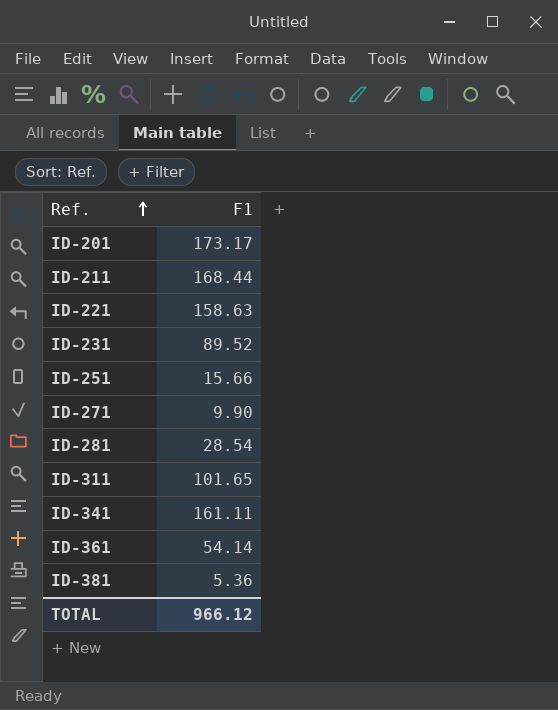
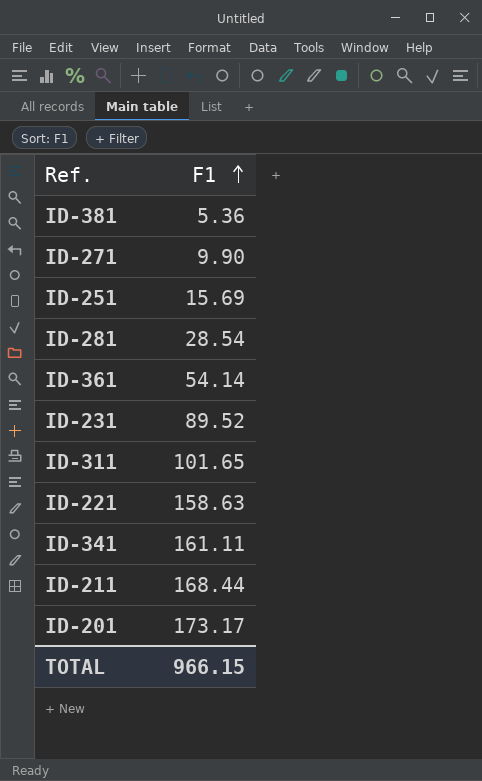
row order: Ref. ascending -> F1 ascending
ID-251 | F1: 15.66 -> 15.69
TOTAL | F1: 966.12 -> 966.15

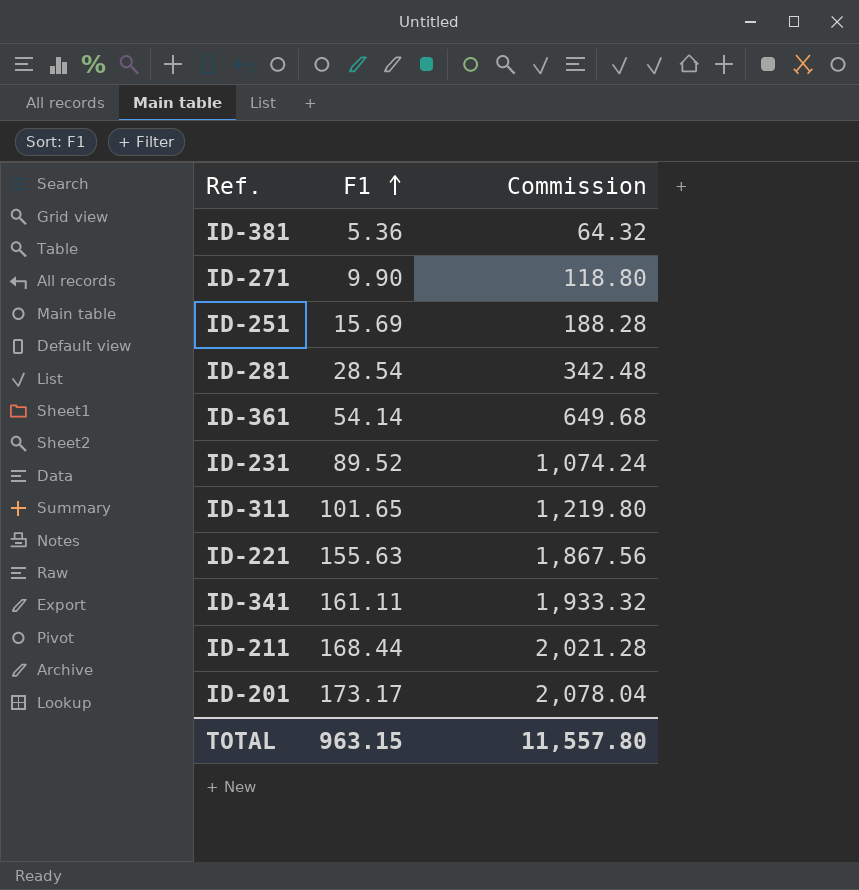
column Commission | formula: none -> [F1] * 12
ID-221 | F1: 158.63 -> 155.63
TOTAL | F1: 966.15 -> 963.15

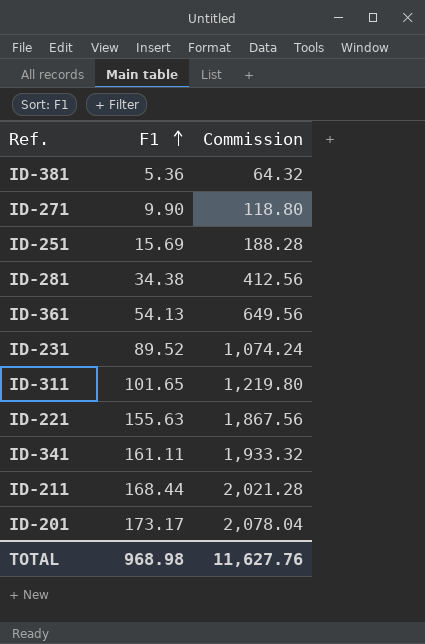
ID-281 | F1: 28.54 -> 34.38
ID-281 | Commission: 342.48 -> 412.56
ID-361 | F1: 54.14 -> 54.13
ID-361 | Commission: 649.68 -> 649.56
TOTAL | F1: 963.15 -> 968.98
TOTAL | Commission: 11,557.80 -> 11,627.76

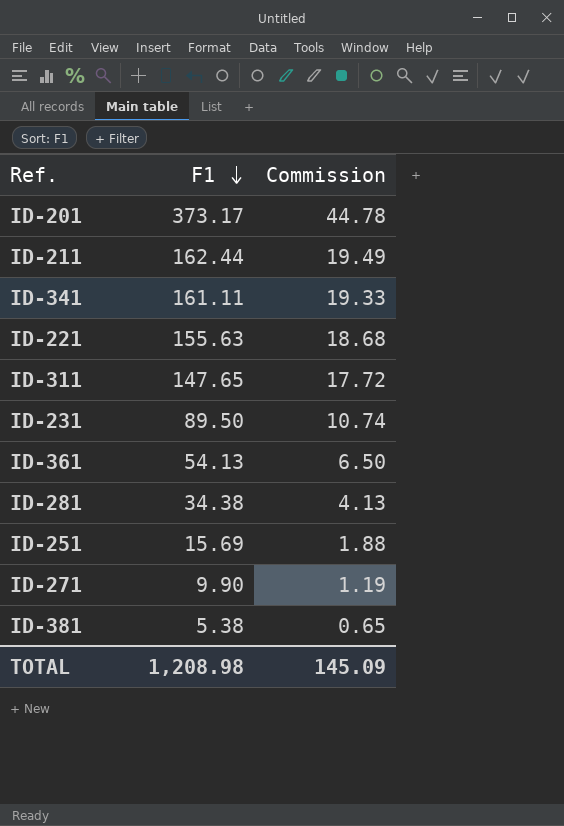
row order: F1 ascending -> F1 descending
column Commission | formula: [F1] * 12 -> [F1] * 0.12
ID-201 | F1: 173.17 -> 373.17
ID-211 | F1: 168.44 -> 162.44
ID-311 | F1: 101.65 -> 147.65
ID-231 | F1: 89.52 -> 89.50
ID-381 | F1: 5.36 -> 5.38
TOTAL | F1: 968.98 -> 1,208.98
TOTAL | Commission: 11,627.76 -> 145.09

